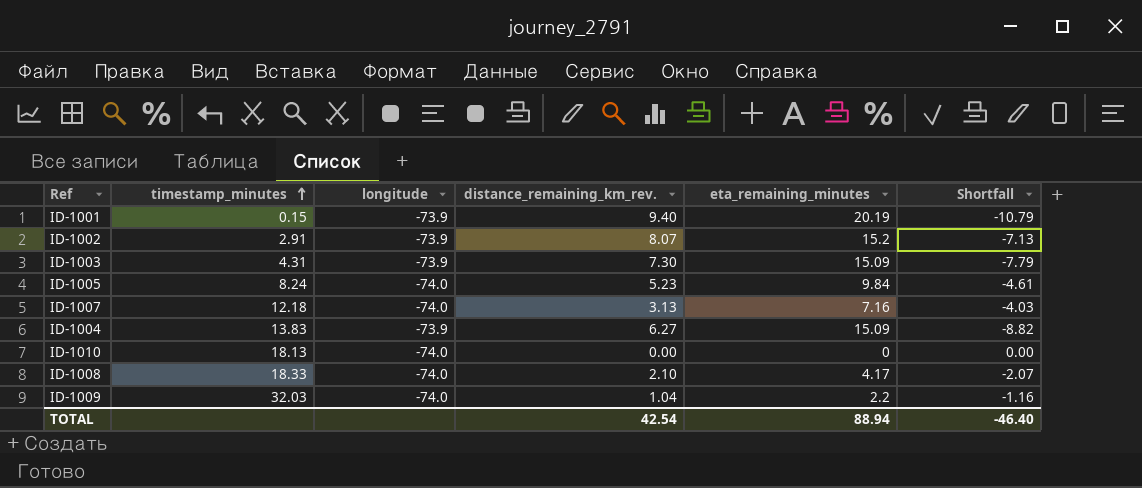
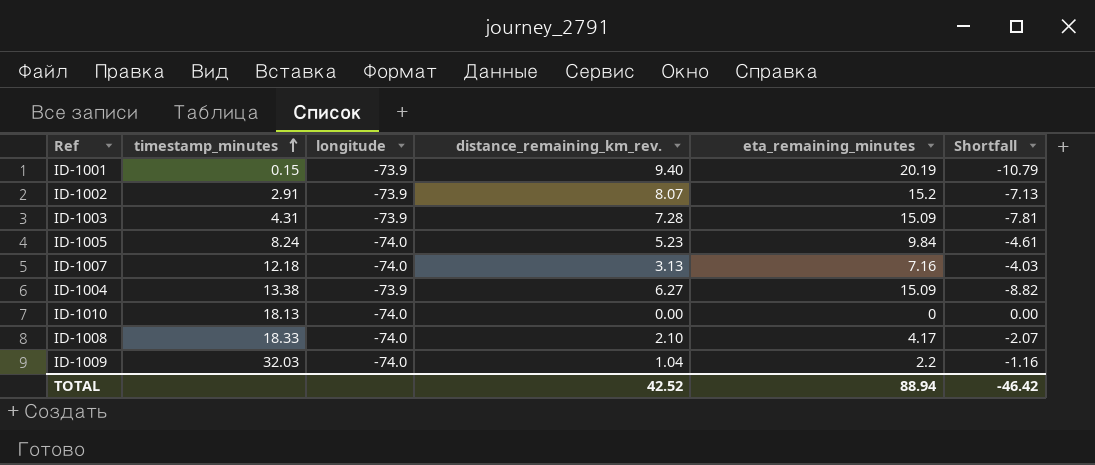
ID-1003 | distance_remaining_km_rev.: 7.30 -> 7.28
ID-1003 | Shortfall: -7.79 -> -7.81
ID-1004 | timestamp_minutes: 13.83 -> 13.38
TOTAL | distance_remaining_km_rev.: 42.54 -> 42.52
TOTAL | Shortfall: -46.40 -> -46.42

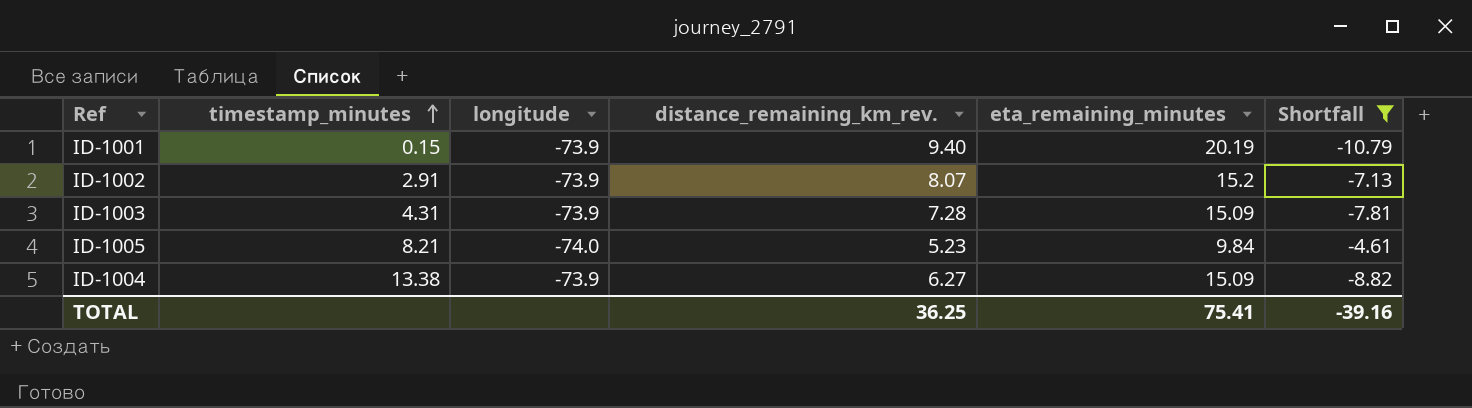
filter: none -> Shortfall <= -4.61
ID-1005 | timestamp_minutes: 8.24 -> 8.21
TOTAL | distance_remaining_km_rev.: 42.52 -> 36.25
TOTAL | eta_remaining_minutes: 88.94 -> 75.41
TOTAL | Shortfall: -46.42 -> -39.16

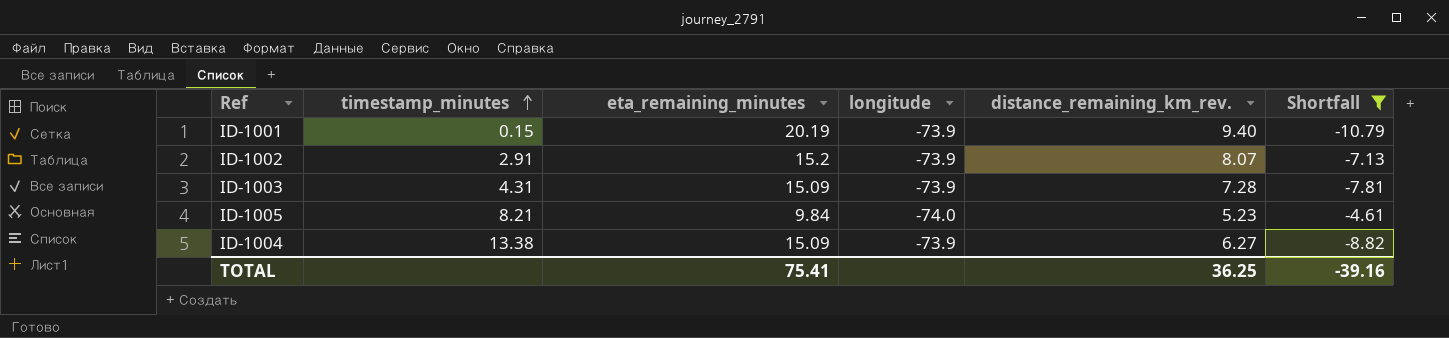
column eta_remaining_minutes | position: 5 -> 3

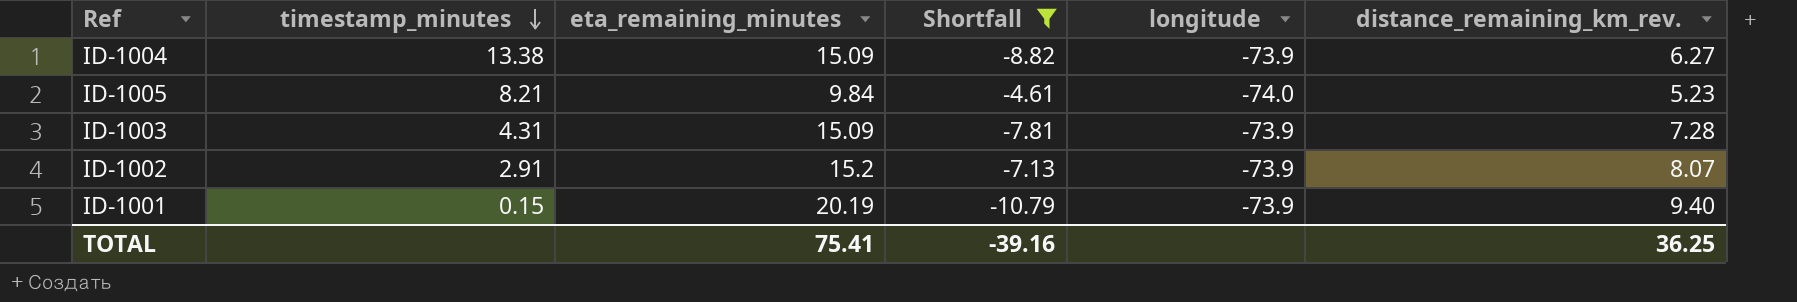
row order: timestamp_minutes ascending -> timestamp_minutes descending
column Shortfall | position: 6 -> 4

